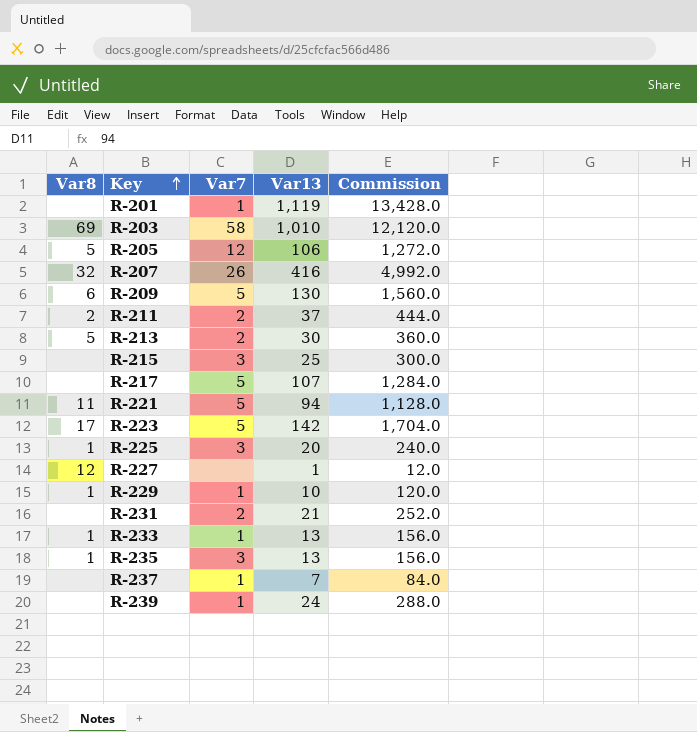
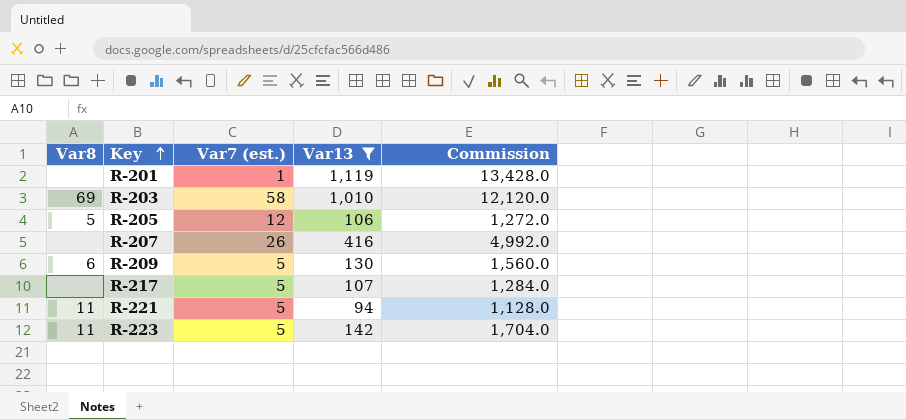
filter: none -> Var13 >= 94
column name: Var7 -> Var7 (est.)
R-207 | Var8: 32 -> none
R-223 | Var8: 17 -> 11

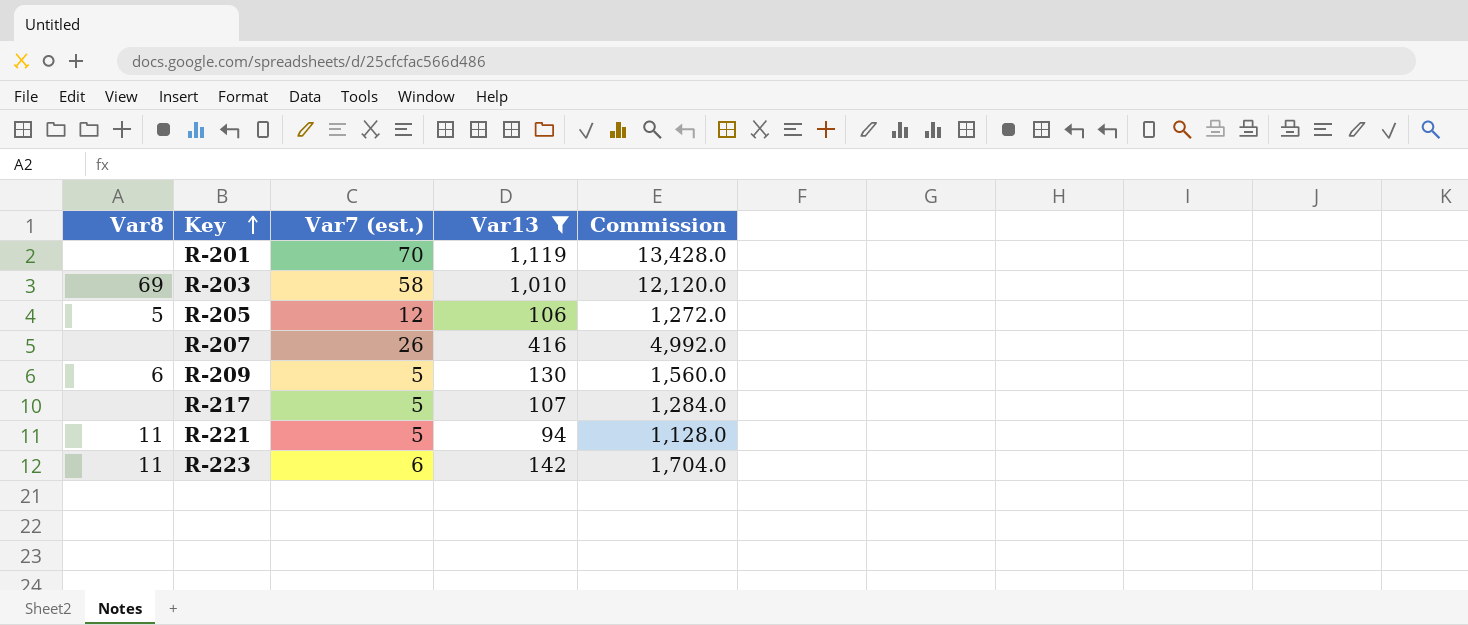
R-201 | Var7 (est.): 1 -> 70
R-223 | Var7 (est.): 5 -> 6

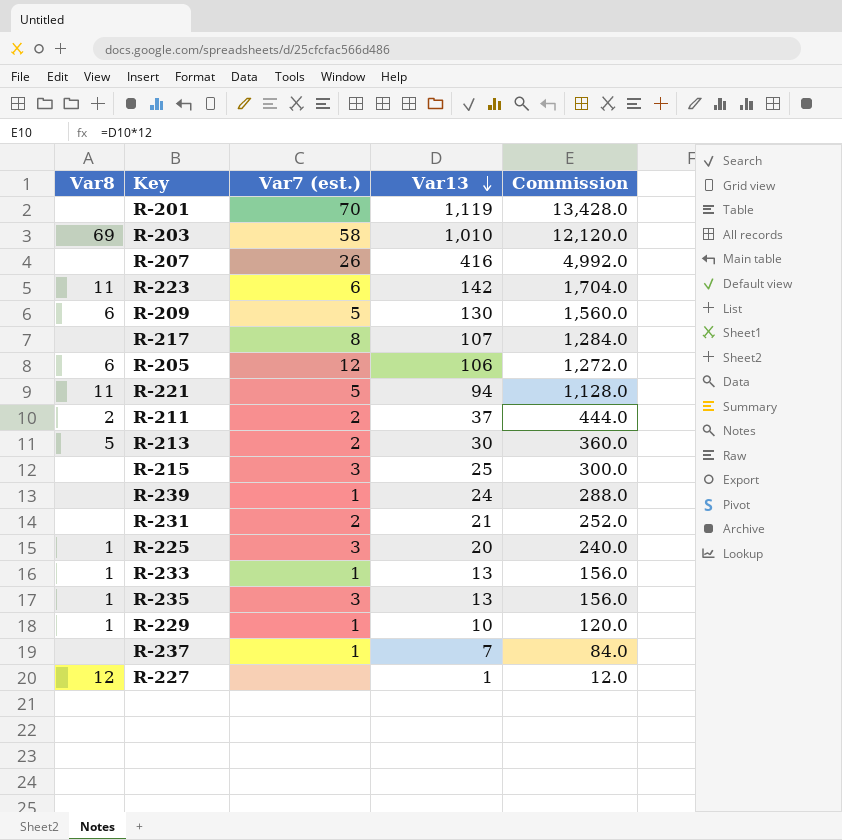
filter: Var13 >= 94 -> none
row order: Key ascending -> Var13 descending
R-217 | Var7 (est.): 5 -> 8
R-205 | Var8: 5 -> 6

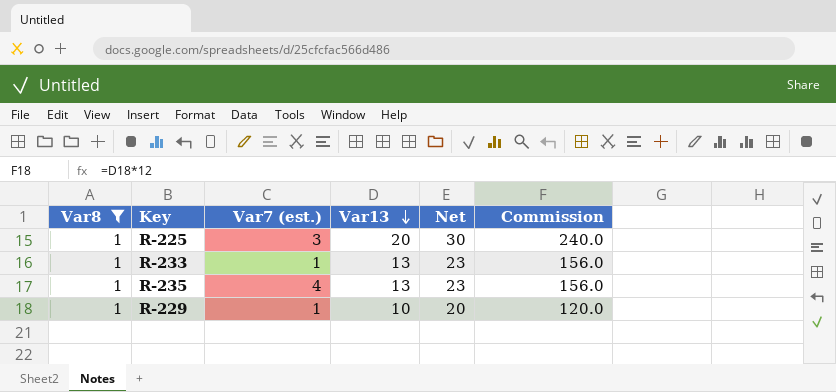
filter: none -> Var8 = 1
column Net | formula: none -> [Var13] + 10
R-235 | Var7 (est.): 3 -> 4

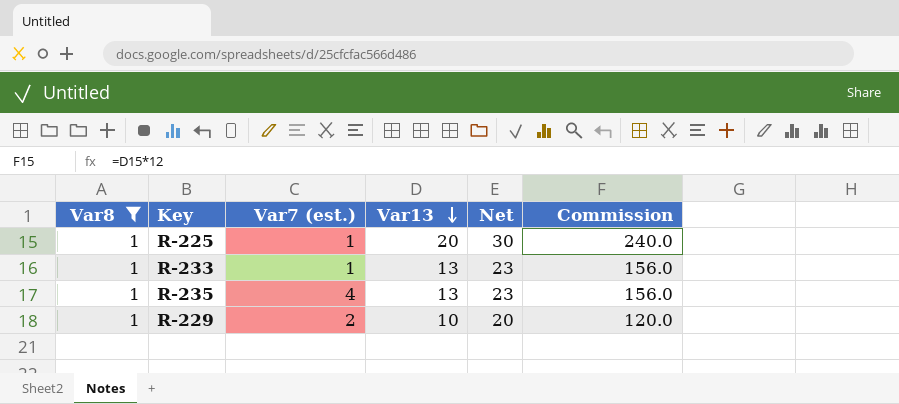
R-225 | Var7 (est.): 3 -> 1
R-229 | Var7 (est.): 1 -> 2

